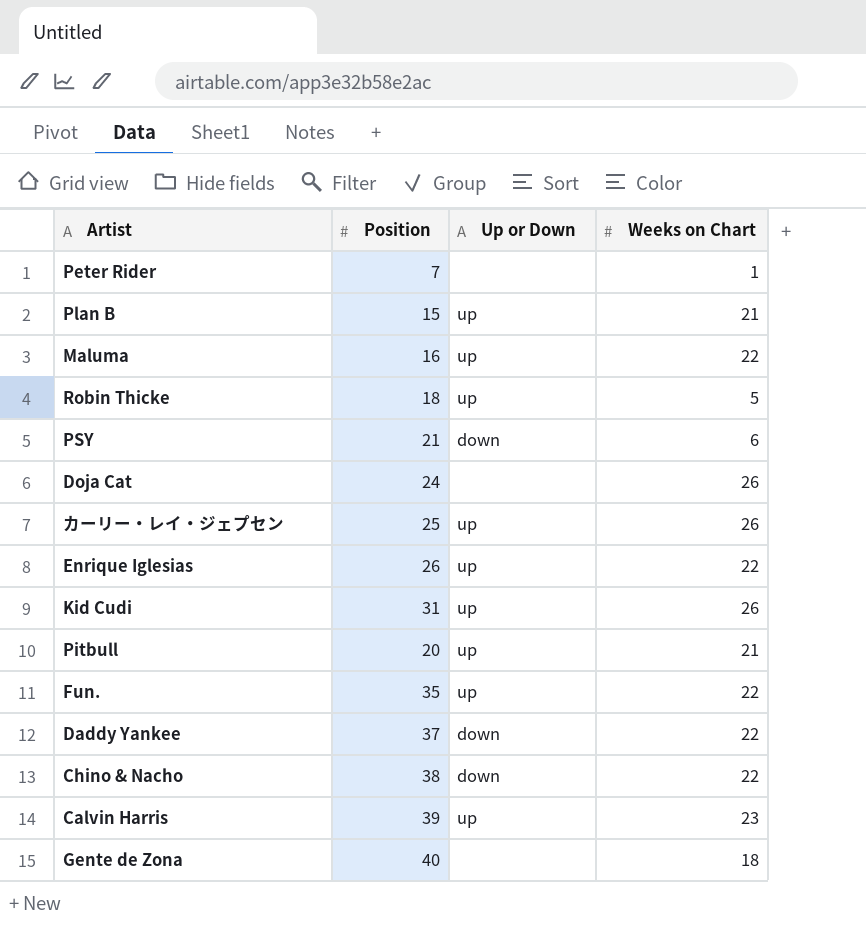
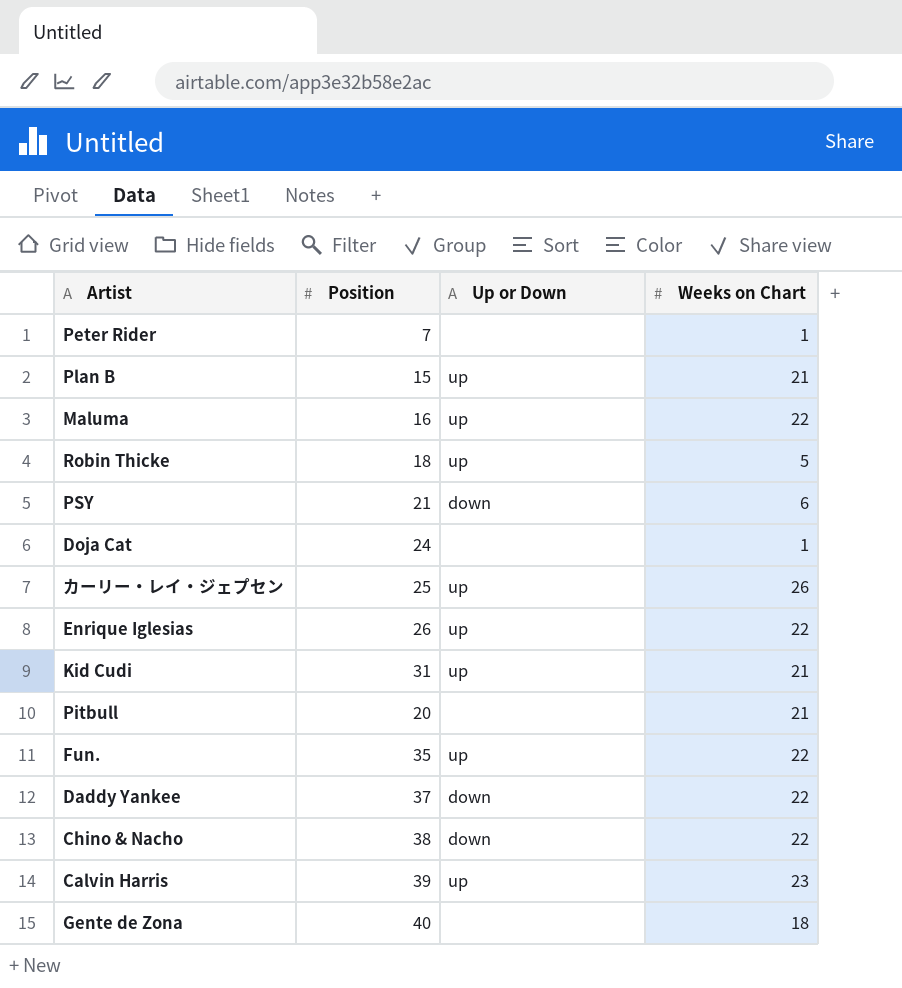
Doja Cat | Weeks on Chart: 26 -> 1
Kid Cudi | Weeks on Chart: 26 -> 21
Pitbull | Up or Down: up -> none

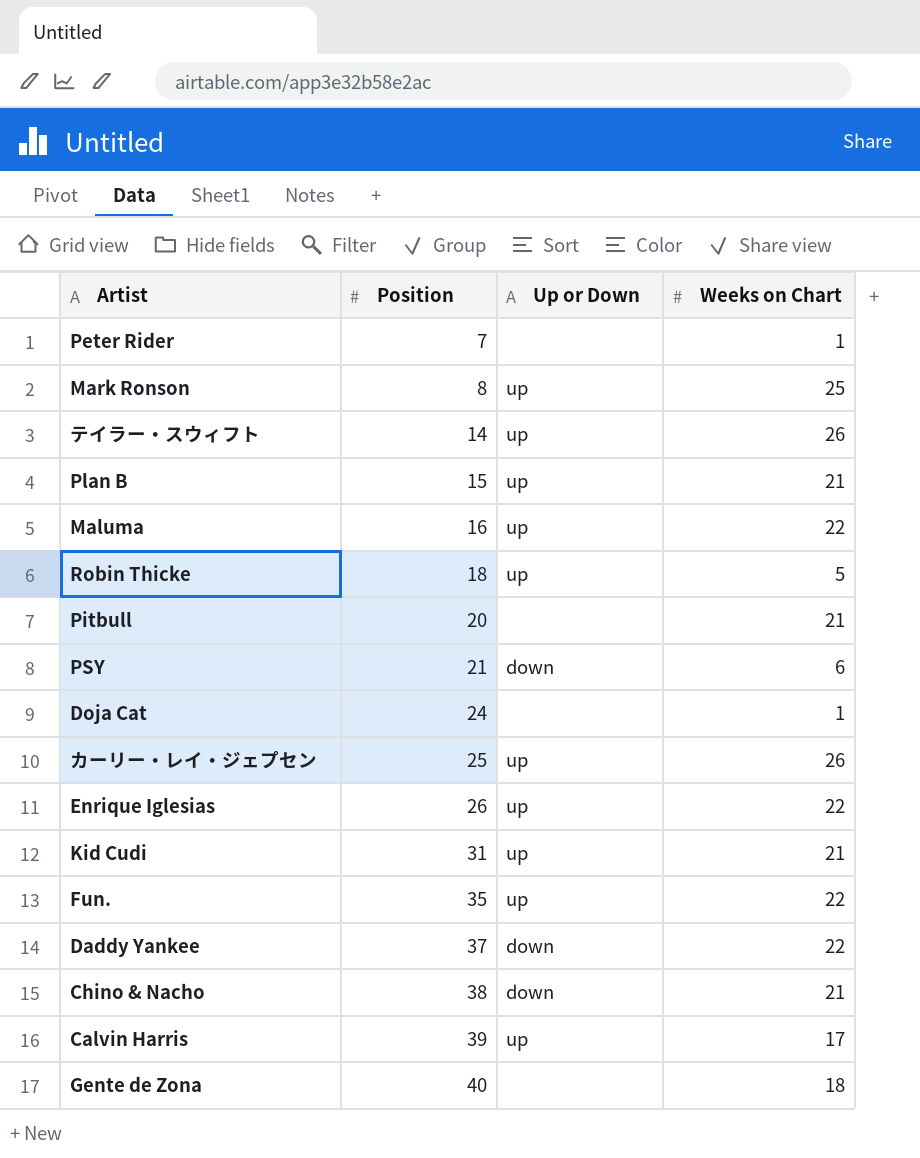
row order: none -> Position ascending
row Mark Ronson: none -> 8 | up | 25
row テイラー・スウィフト: none -> 14 | up | 26
Chino & Nacho | Weeks on Chart: 22 -> 21
Calvin Harris | Weeks on Chart: 23 -> 17

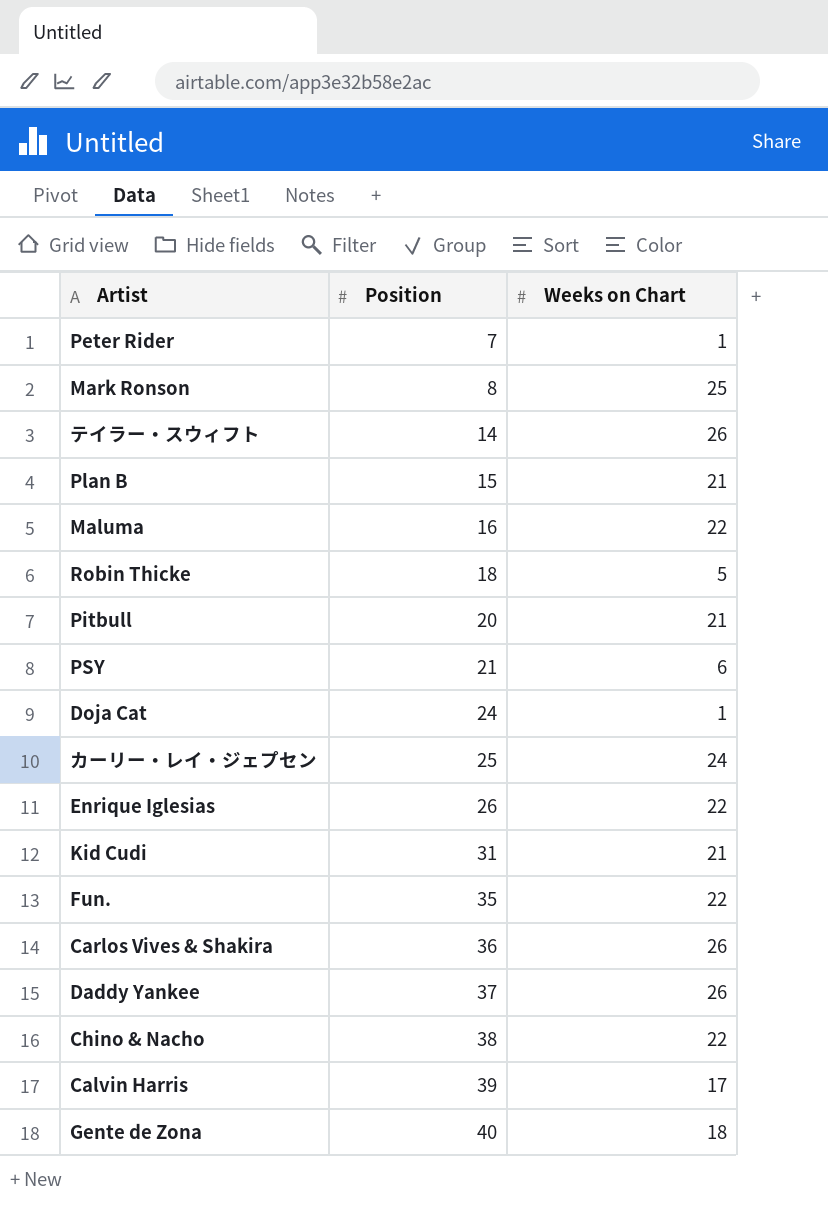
column Up or Down | position: 3 -> none
カーリー・レイ・ジェプセン | Weeks on Chart: 26 -> 24
row Carlos Vives & Shakira: none -> 36 | 26
Daddy Yankee | Weeks on Chart: 22 -> 26
Chino & Nacho | Weeks on Chart: 21 -> 22

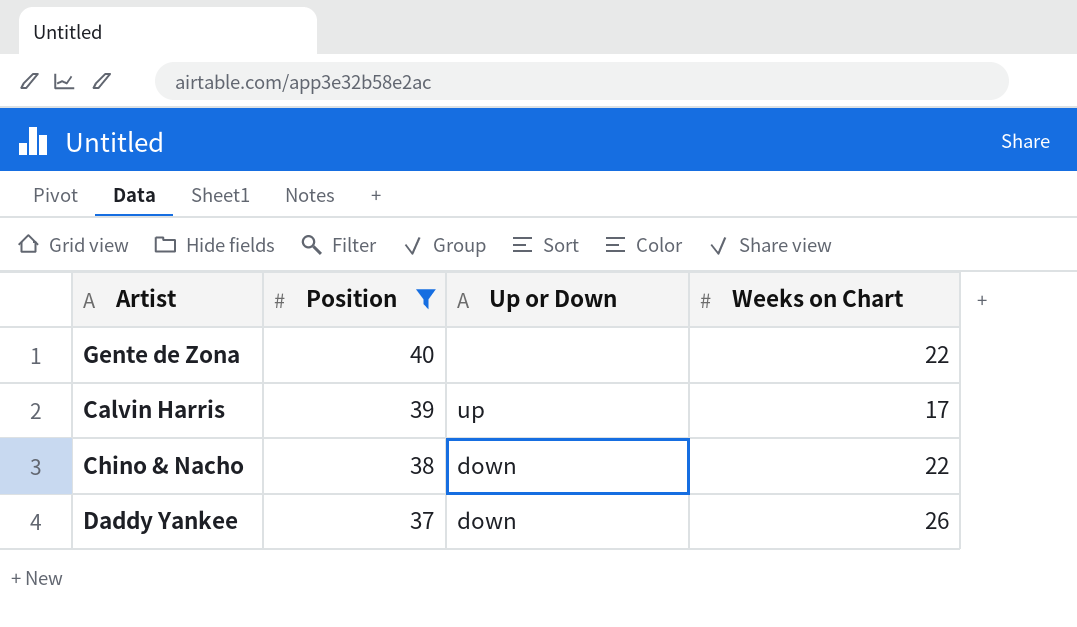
filter: none -> Position >= 37
row order: Position ascending -> Position descending
column Up or Down | position: none -> 3
Gente de Zona | Weeks on Chart: 18 -> 22

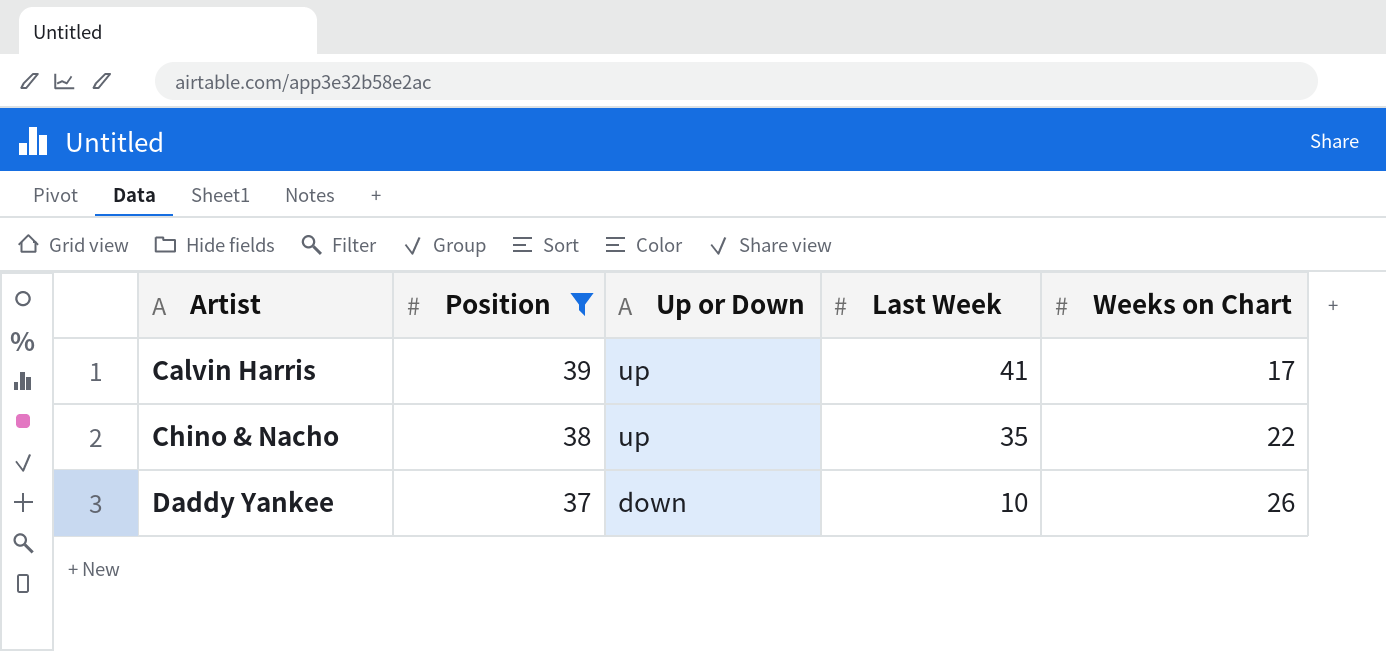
column Last Week | position: none -> 4
row Gente de Zona: 40 | none | 22 -> none
Chino & Nacho | Up or Down: down -> up

